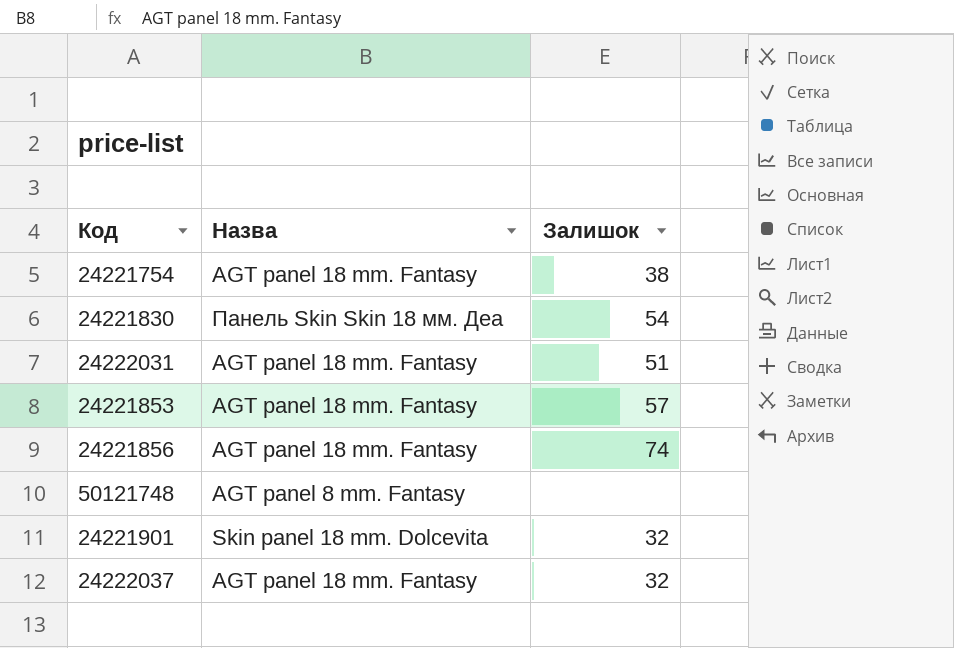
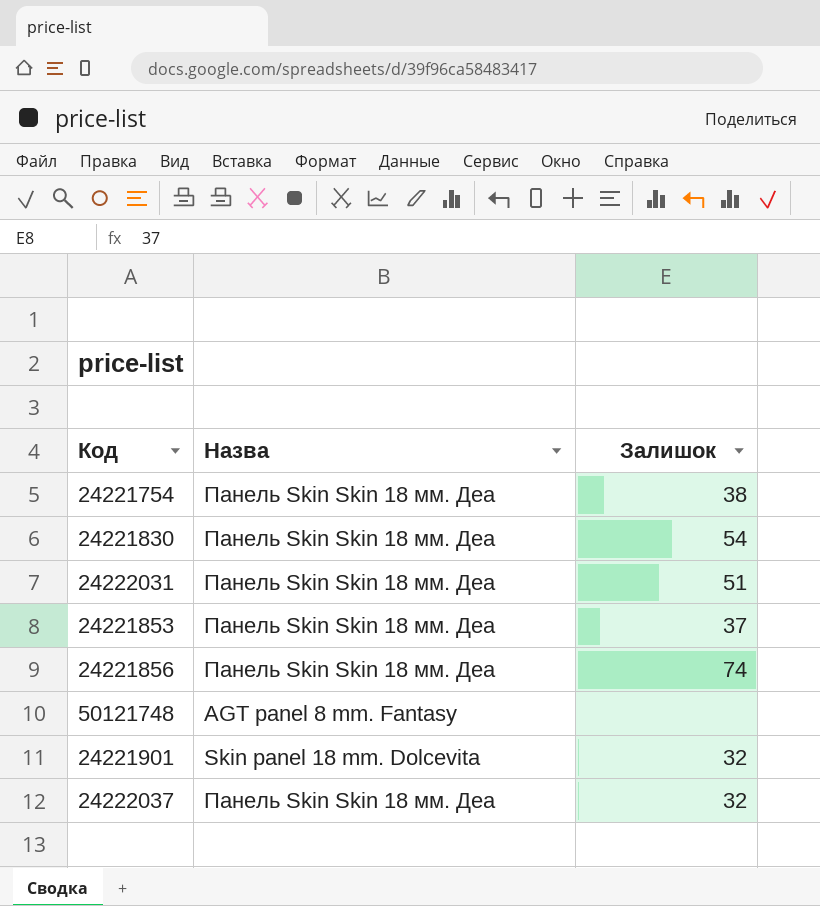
24221754 | Назва: AGT panel 18 mm. Fantasy -> Панель Skin Skin 18 мм. Деа
24222031 | Назва: AGT panel 18 mm. Fantasy -> Панель Skin Skin 18 мм. Деа
24221853 | Назва: AGT panel 18 mm. Fantasy -> Панель Skin Skin 18 мм. Деа
24221853 | Залишок: 57 -> 37
24221856 | Назва: AGT panel 18 mm. Fantasy -> Панель Skin Skin 18 мм. Деа
24222037 | Назва: AGT panel 18 mm. Fantasy -> Панель Skin Skin 18 мм. Деа

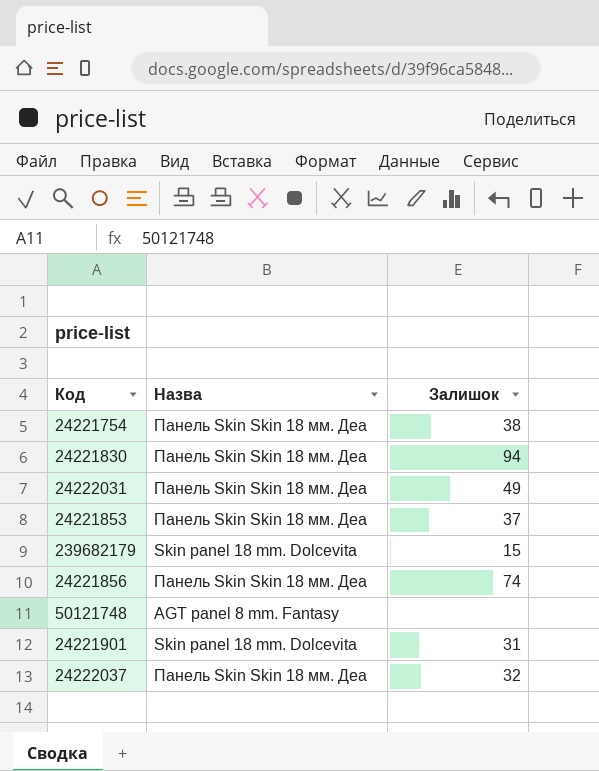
24221830 | Залишок: 54 -> 94
24222031 | Залишок: 51 -> 49
row 239682179: none -> Skin panel 18 mm. Dolcevita | 15
24221901 | Залишок: 32 -> 31

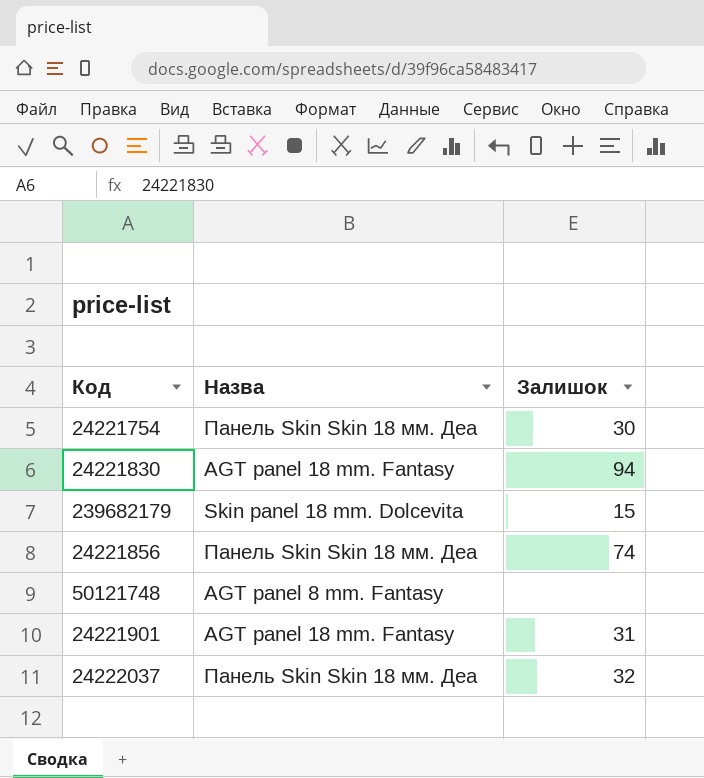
row 24222031: Панель Skin Skin 18 мм. Деа | 49 -> none
row 24221853: Панель Skin Skin 18 мм. Деа | 37 -> none
24221754 | Залишок: 38 -> 30
24221830 | Назва: Панель Skin Skin 18 мм. Деа -> AGT panel 18 mm. Fantasy
24221901 | Назва: Skin panel 18 mm. Dolcevita -> AGT panel 18 mm. Fantasy

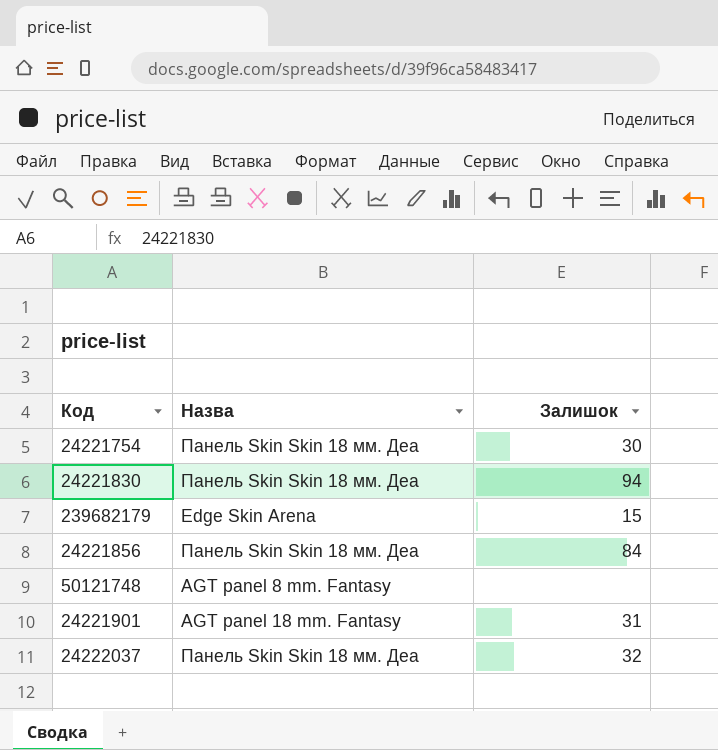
24221830 | Назва: AGT panel 18 mm. Fantasy -> Панель Skin Skin 18 мм. Деа
239682179 | Назва: Skin panel 18 mm. Dolcevita -> Edge Skin Arena
24221856 | Залишок: 74 -> 84

